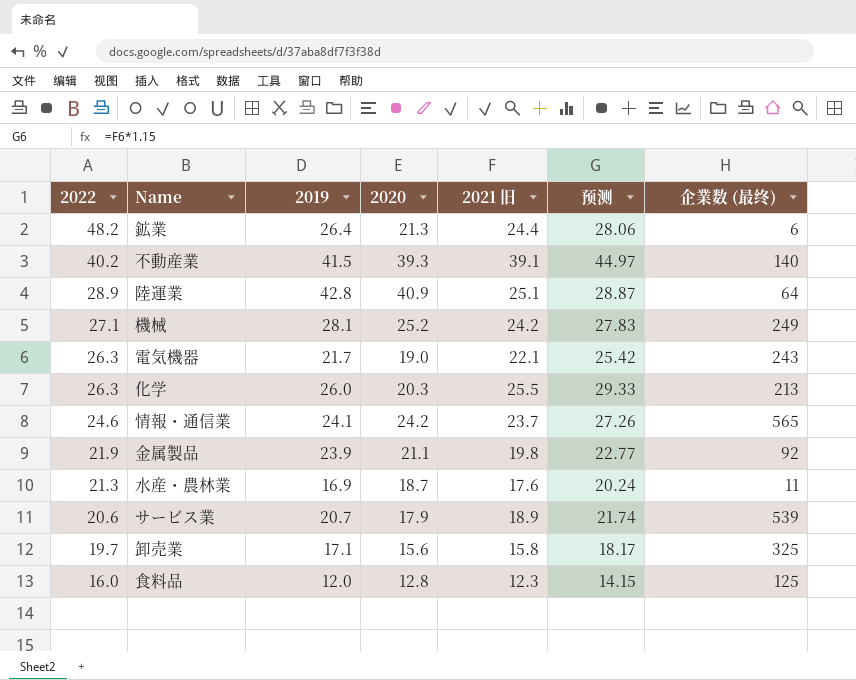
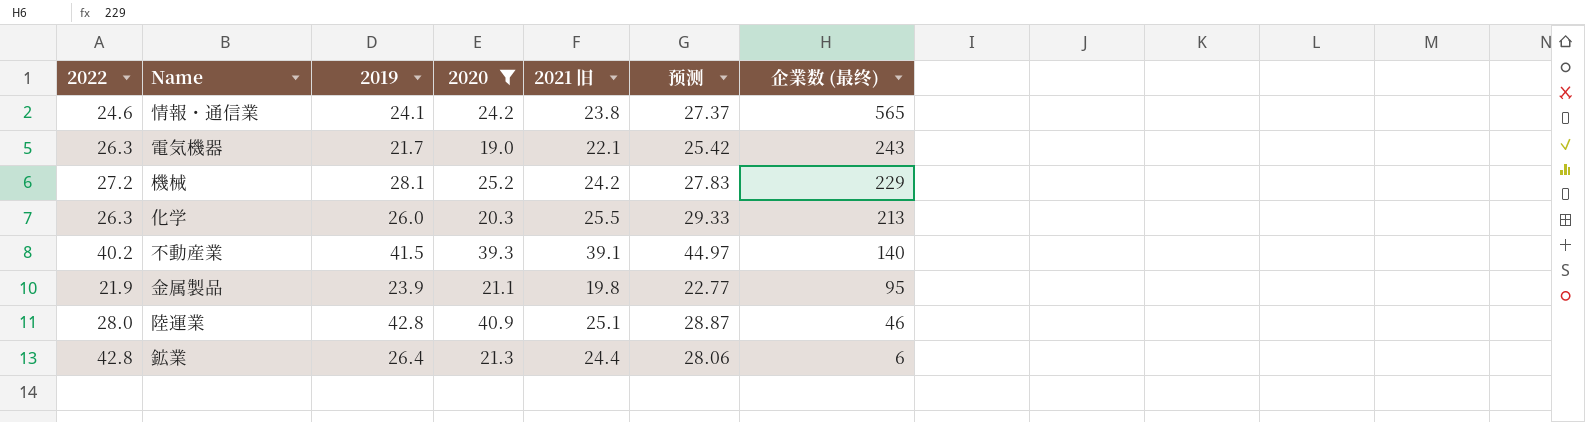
filter: none -> 2020 >= 19.0
row order: 2022 descending -> 企業数 (最终) descending
情報・通信業 | 2021 旧: 23.7 -> 23.8
情報・通信業 | 预测: 27.26 -> 27.37
機械 | 2022: 27.1 -> 27.2
機械 | 企業数 (最终): 249 -> 229
金属製品 | 企業数 (最终): 92 -> 95
陸運業 | 2022: 28.9 -> 28.0
陸運業 | 企業数 (最终): 64 -> 46
鉱業 | 2022: 48.2 -> 42.8

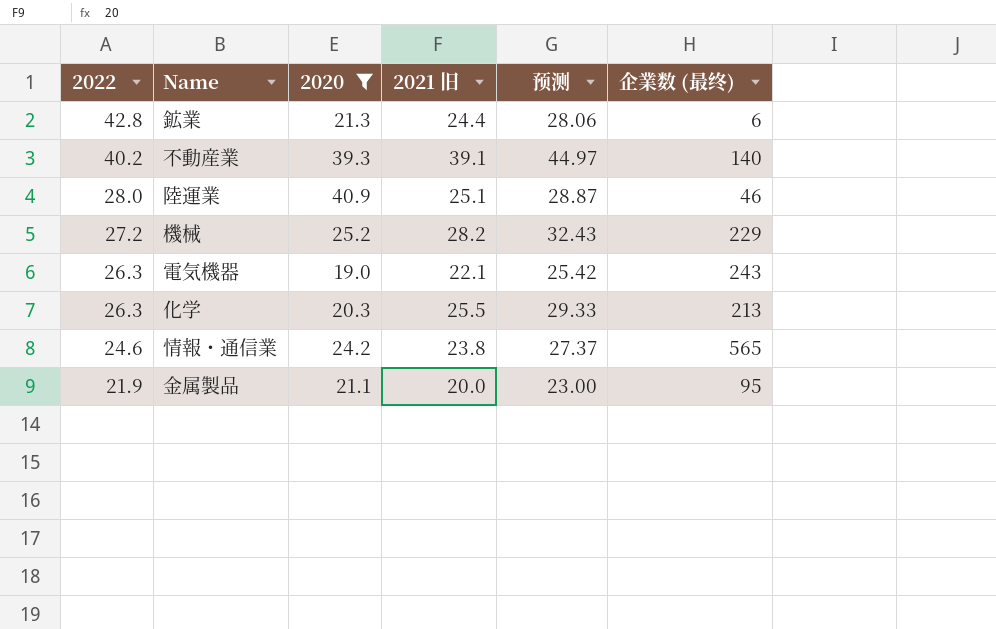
row order: 企業数 (最终) descending -> 2022 descending
column 2019 | position: 3 -> none
機械 | 2021 旧: 24.2 -> 28.2
機械 | 预测: 27.83 -> 32.43
金属製品 | 2021 旧: 19.8 -> 20.0
金属製品 | 预测: 22.77 -> 23.00

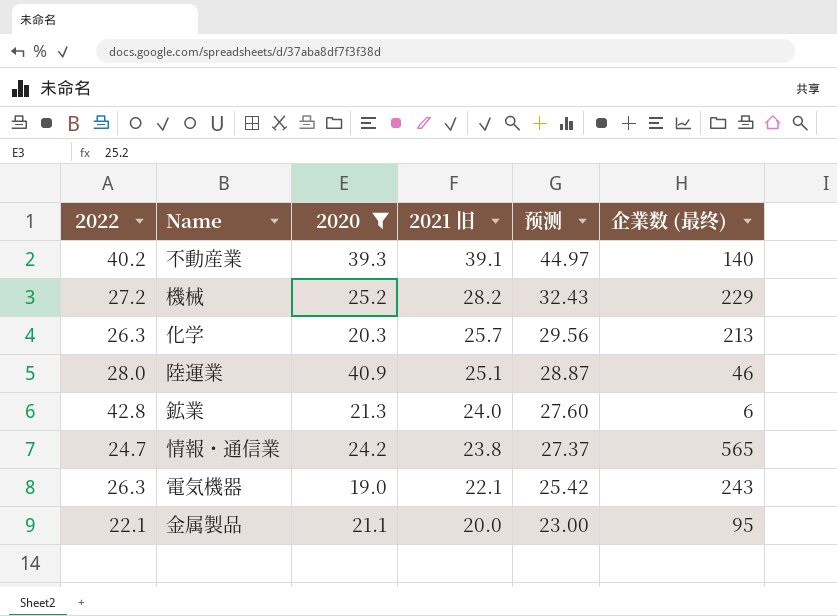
row order: 2022 descending -> 2021 旧 descending
化学 | 2021 旧: 25.5 -> 25.7
化学 | 预测: 29.33 -> 29.56
鉱業 | 2021 旧: 24.4 -> 24.0
鉱業 | 预测: 28.06 -> 27.60
情報・通信業 | 2022: 24.6 -> 24.7
金属製品 | 2022: 21.9 -> 22.1

